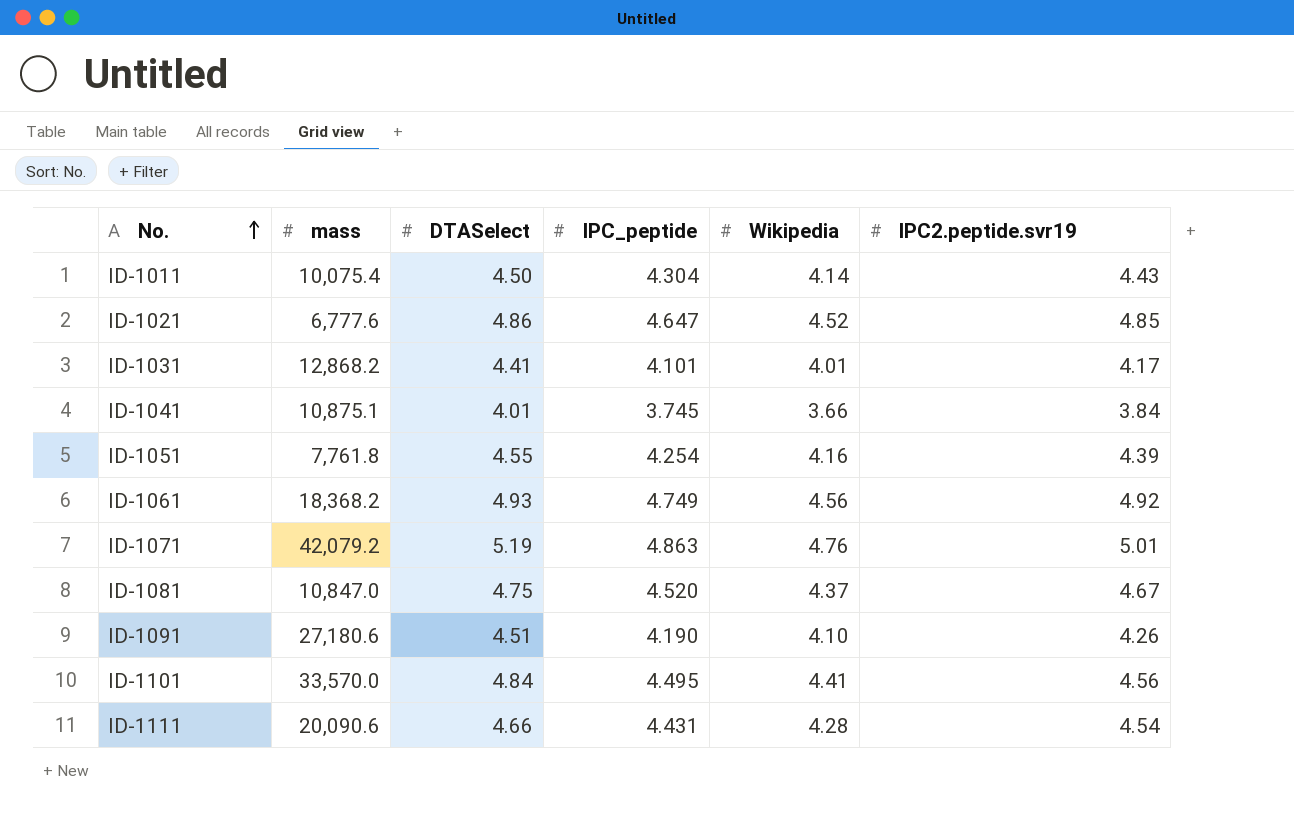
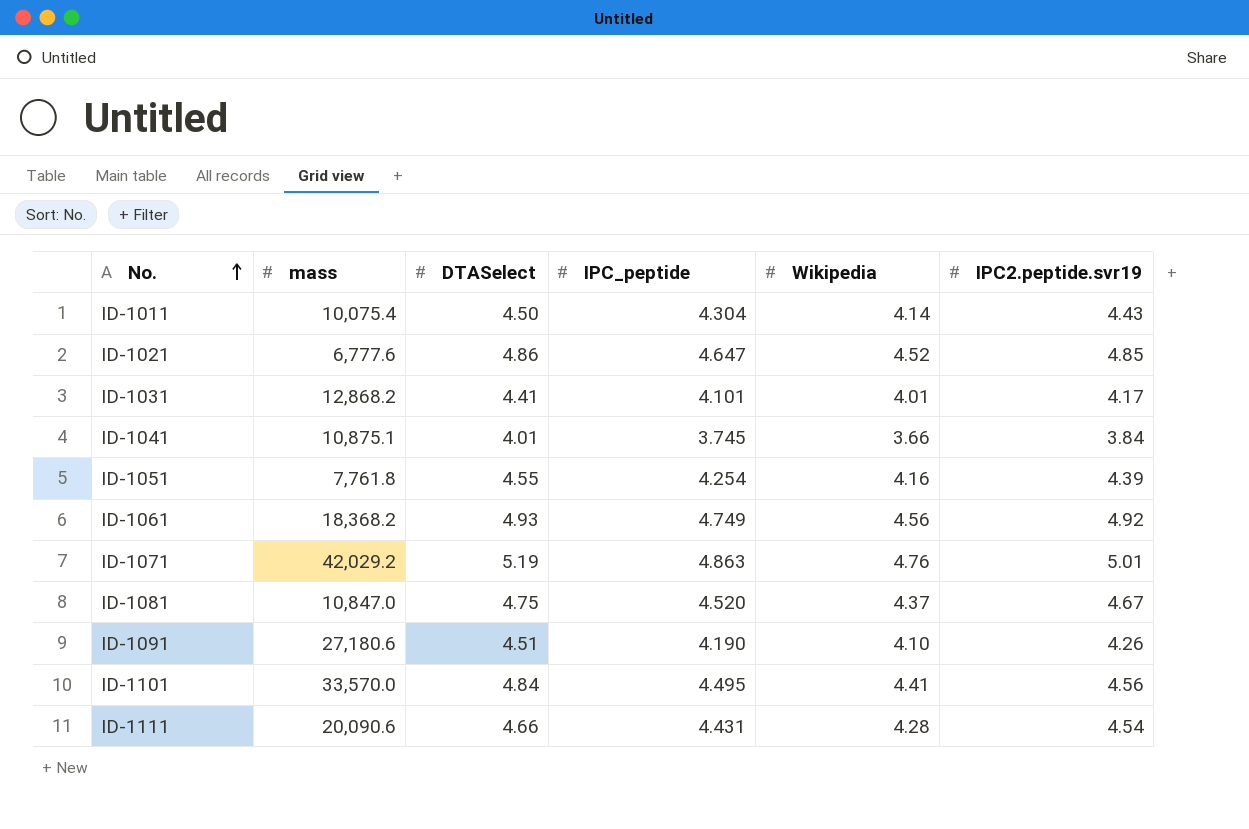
ID-1071 | mass: 42,079.2 -> 42,029.2

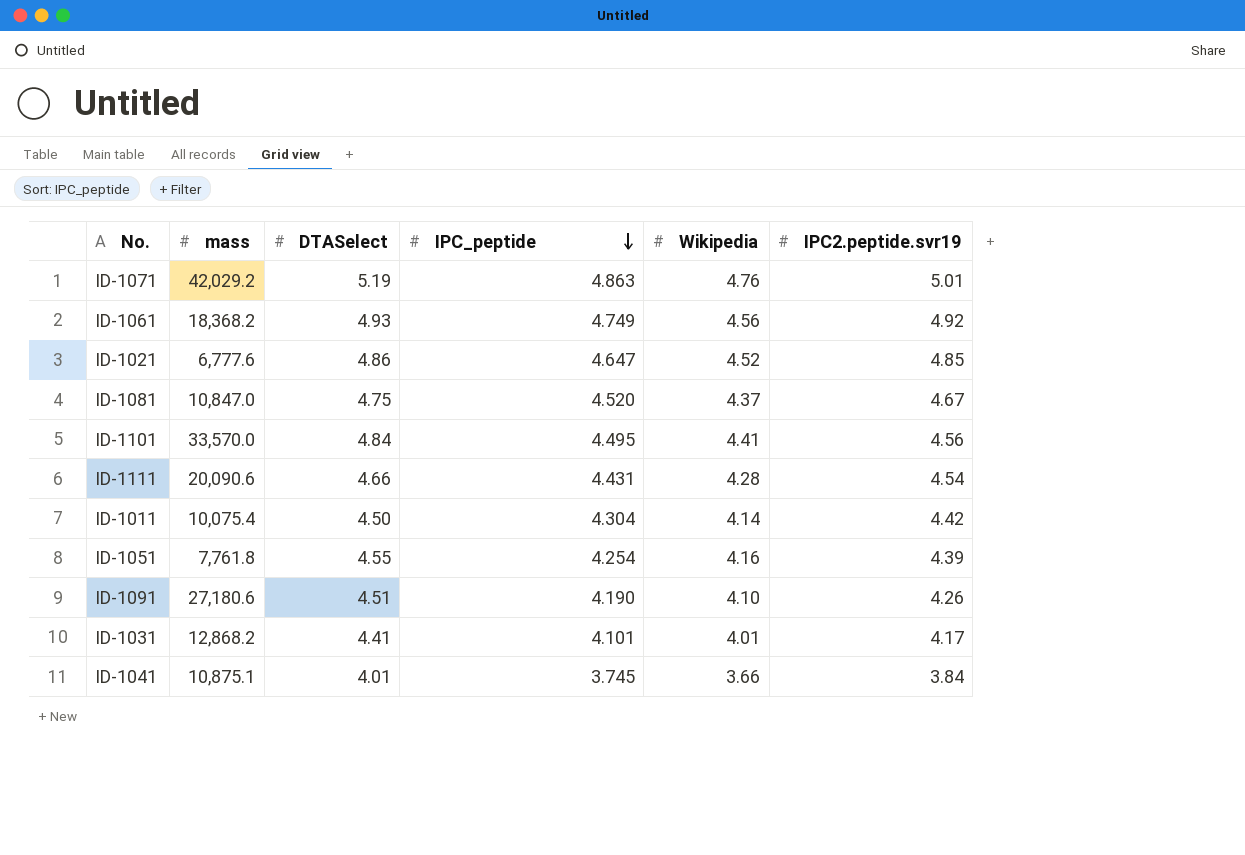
row order: No. ascending -> IPC_peptide descending
ID-1011 | IPC2.peptide.svr19: 4.43 -> 4.42

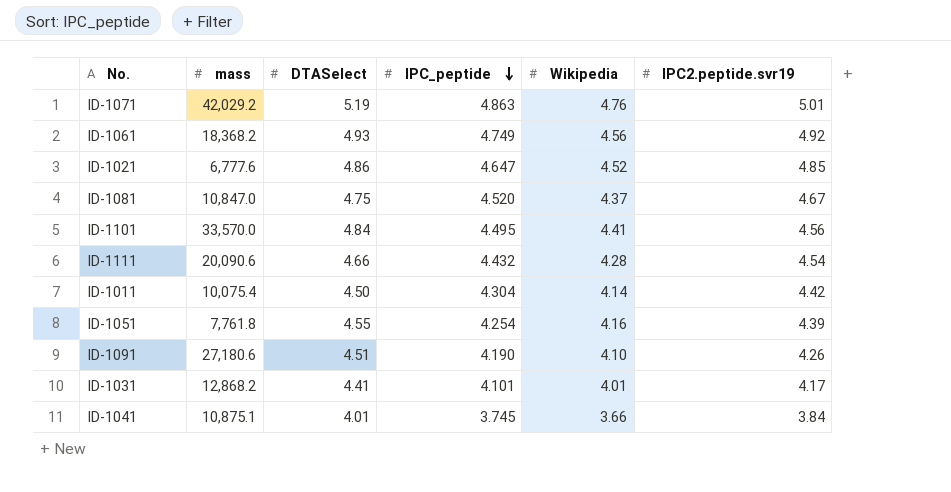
ID-1111 | IPC_peptide: 4.431 -> 4.432

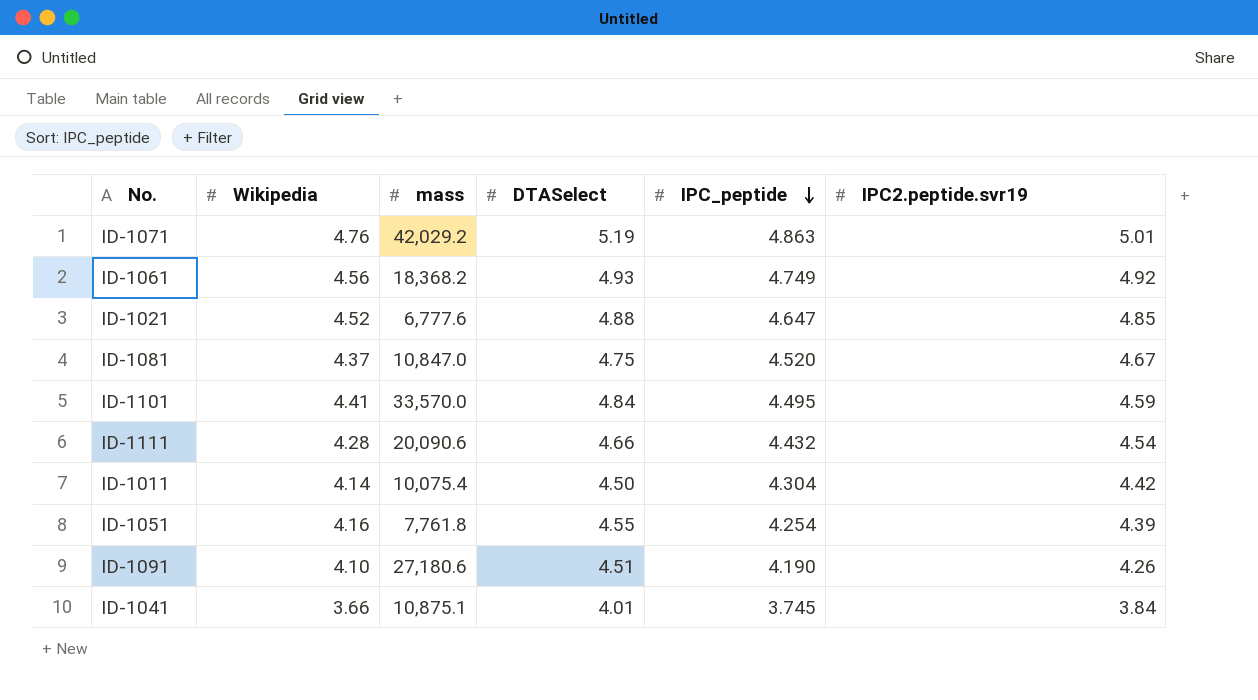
column Wikipedia | position: 5 -> 2
row ID-1031: 12,868.2 | 4.41 | 4.101 | 4.01 | 4.17 -> none
ID-1021 | DTASelect: 4.86 -> 4.88
ID-1101 | IPC2.peptide.svr19: 4.56 -> 4.59

